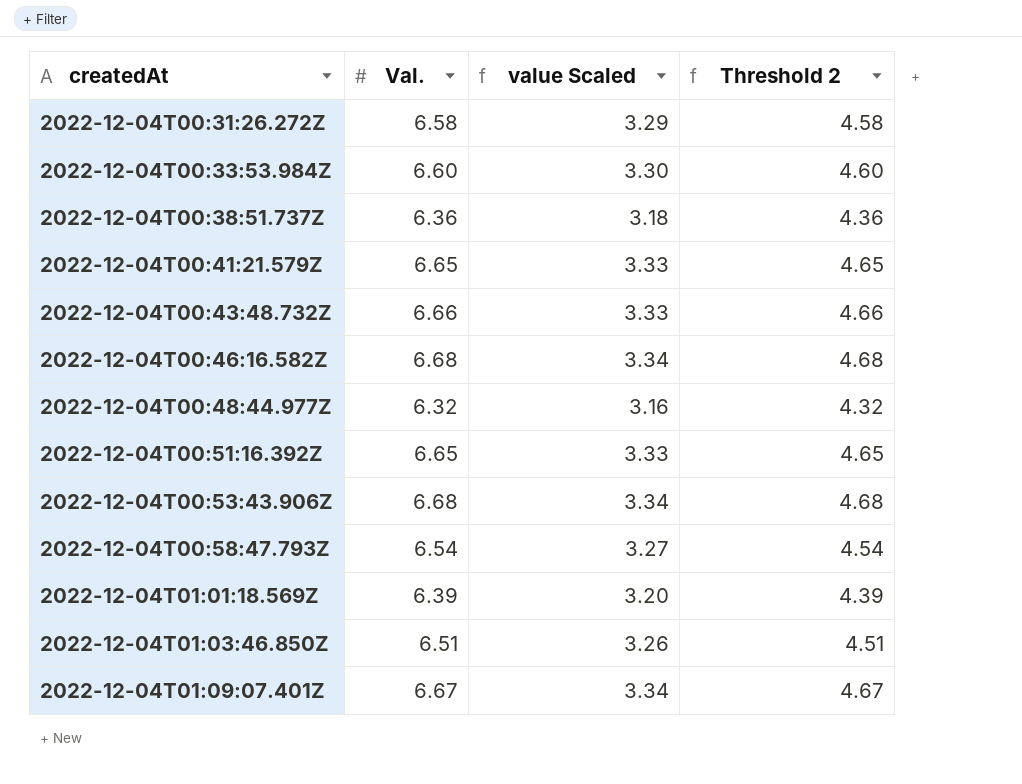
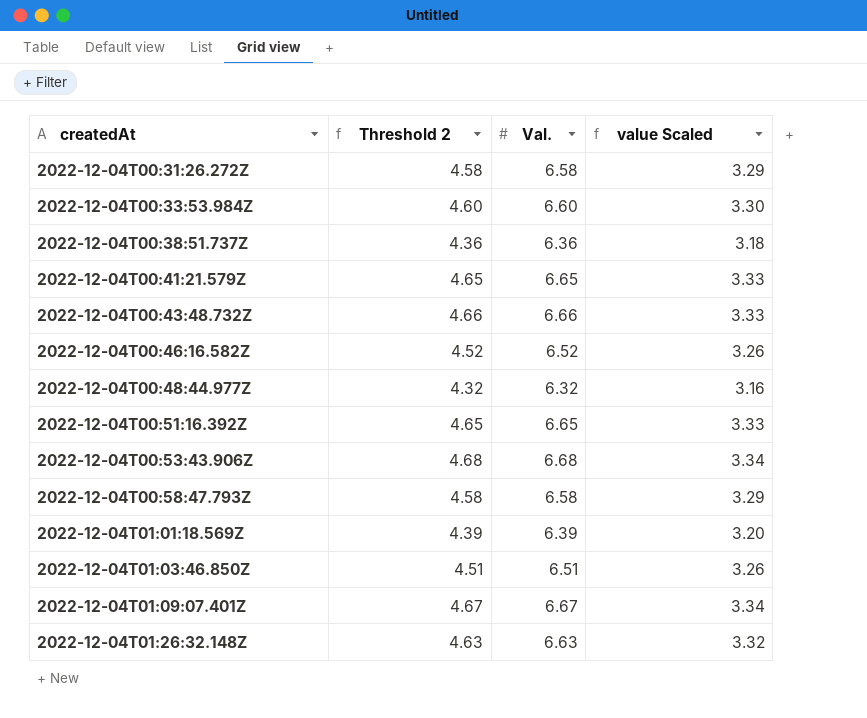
column Threshold 2 | position: 4 -> 2
2022-12-04T00:46:16.582Z | Threshold 2: 4.68 -> 4.52
2022-12-04T00:46:16.582Z | Val.: 6.68 -> 6.52
2022-12-04T00:46:16.582Z | value Scaled: 3.34 -> 3.26
2022-12-04T00:58:47.793Z | Threshold 2: 4.54 -> 4.58
2022-12-04T00:58:47.793Z | Val.: 6.54 -> 6.58
2022-12-04T00:58:47.793Z | value Scaled: 3.27 -> 3.29
row 2022-12-04T01:26:32.148Z: none -> 4.63 | 6.63 | 3.32

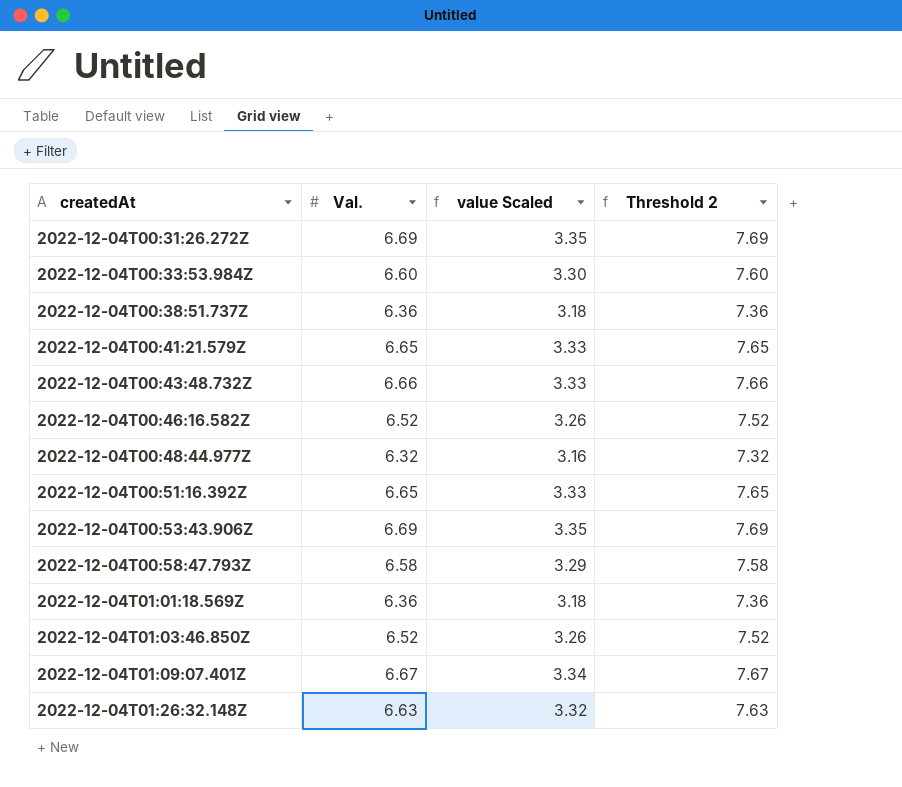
column Threshold 2 | formula: [Val.] - 2 -> [Val.] + 1
column Threshold 2 | position: 2 -> 4
2022-12-04T00:31:26.272Z | Val.: 6.58 -> 6.69
2022-12-04T00:31:26.272Z | value Scaled: 3.29 -> 3.35
2022-12-04T00:53:43.906Z | Val.: 6.68 -> 6.69
2022-12-04T00:53:43.906Z | value Scaled: 3.34 -> 3.35
2022-12-04T01:01:18.569Z | Val.: 6.39 -> 6.36
2022-12-04T01:01:18.569Z | value Scaled: 3.20 -> 3.18
2022-12-04T01:03:46.850Z | Val.: 6.51 -> 6.52

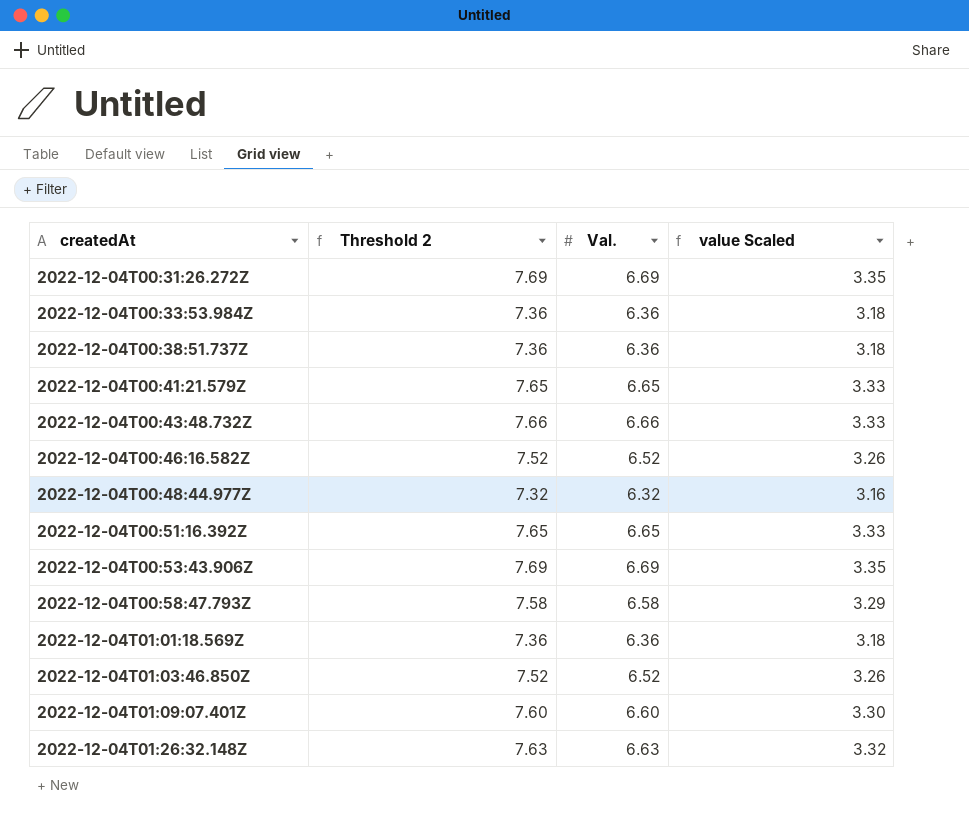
column Threshold 2 | position: 4 -> 2
2022-12-04T00:33:53.984Z | Threshold 2: 7.60 -> 7.36
2022-12-04T00:33:53.984Z | Val.: 6.60 -> 6.36
2022-12-04T00:33:53.984Z | value Scaled: 3.30 -> 3.18
2022-12-04T01:09:07.401Z | Threshold 2: 7.67 -> 7.60
2022-12-04T01:09:07.401Z | Val.: 6.67 -> 6.60
2022-12-04T01:09:07.401Z | value Scaled: 3.34 -> 3.30

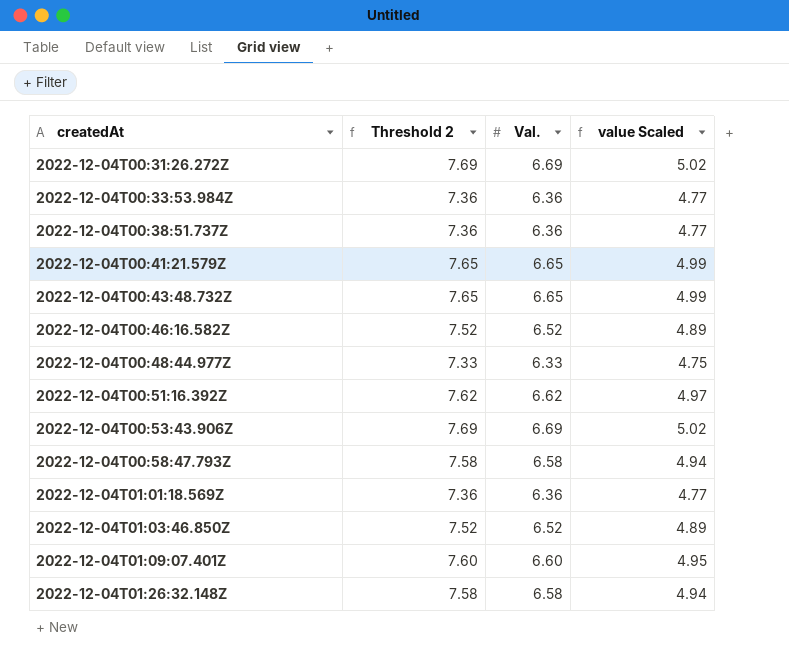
column value Scaled | formula: [Val.] * 0.5 -> [Val.] * 0.75
2022-12-04T00:43:48.732Z | Threshold 2: 7.66 -> 7.65
2022-12-04T00:43:48.732Z | Val.: 6.66 -> 6.65
2022-12-04T00:48:44.977Z | Threshold 2: 7.32 -> 7.33
2022-12-04T00:48:44.977Z | Val.: 6.32 -> 6.33
2022-12-04T00:51:16.392Z | Threshold 2: 7.65 -> 7.62
2022-12-04T00:51:16.392Z | Val.: 6.65 -> 6.62
2022-12-04T01:26:32.148Z | Threshold 2: 7.63 -> 7.58
2022-12-04T01:26:32.148Z | Val.: 6.63 -> 6.58

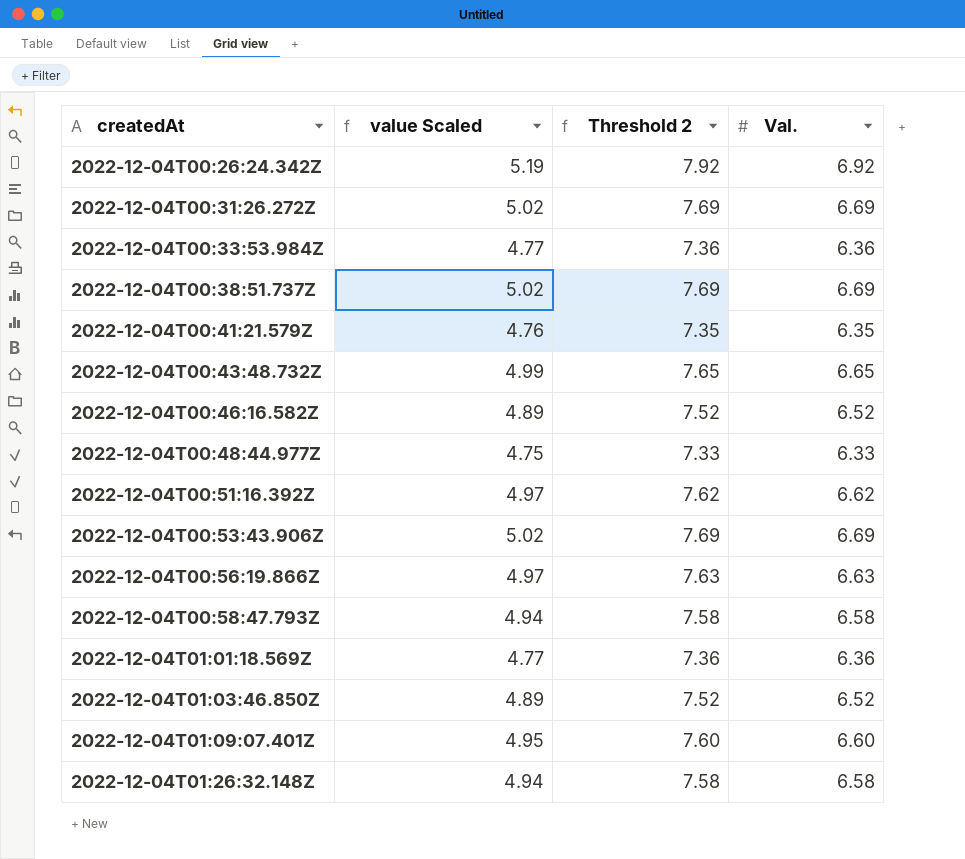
column value Scaled | position: 4 -> 2
row 2022-12-04T00:26:24.342Z: none -> 5.19 | 7.92 | 6.92
2022-12-04T00:38:51.737Z | value Scaled: 4.77 -> 5.02
2022-12-04T00:38:51.737Z | Threshold 2: 7.36 -> 7.69
2022-12-04T00:38:51.737Z | Val.: 6.36 -> 6.69
2022-12-04T00:41:21.579Z | value Scaled: 4.99 -> 4.76
2022-12-04T00:41:21.579Z | Threshold 2: 7.65 -> 7.35
2022-12-04T00:41:21.579Z | Val.: 6.65 -> 6.35
row 2022-12-04T00:56:19.866Z: none -> 4.97 | 7.63 | 6.63

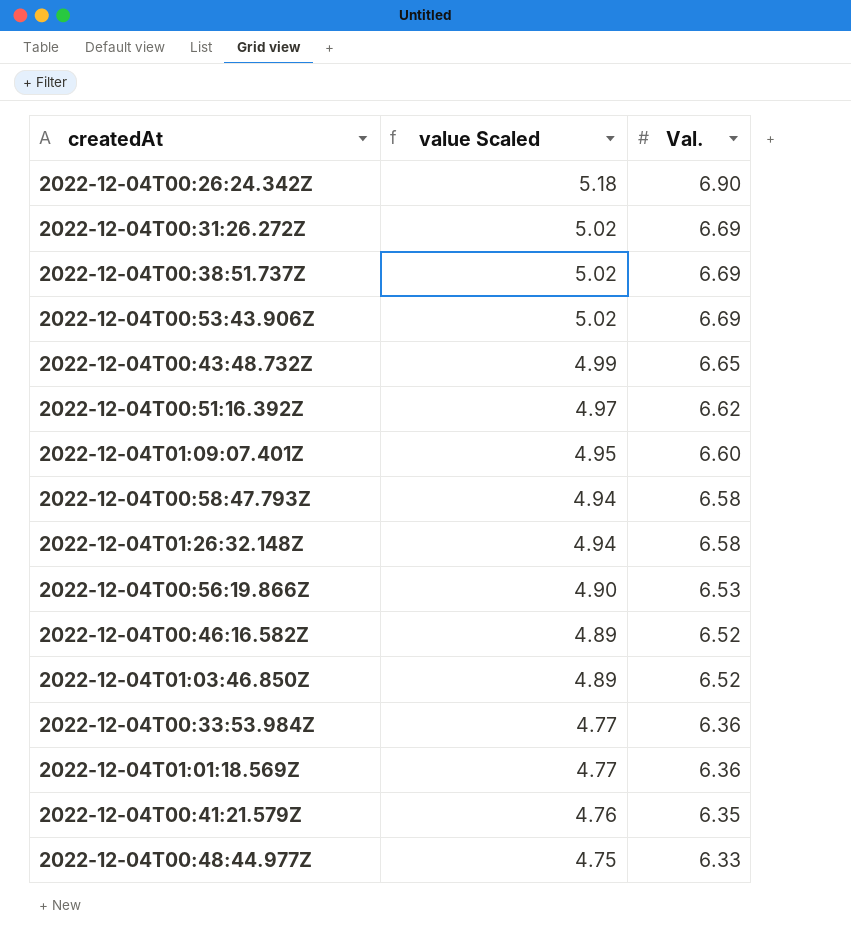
row order: createdAt ascending -> value Scaled descending
column Threshold 2 | formula: [Val.] + 1 -> none
2022-12-04T00:26:24.342Z | value Scaled: 5.19 -> 5.18
2022-12-04T00:26:24.342Z | Val.: 6.92 -> 6.90
2022-12-04T00:56:19.866Z | value Scaled: 4.97 -> 4.90
2022-12-04T00:56:19.866Z | Val.: 6.63 -> 6.53

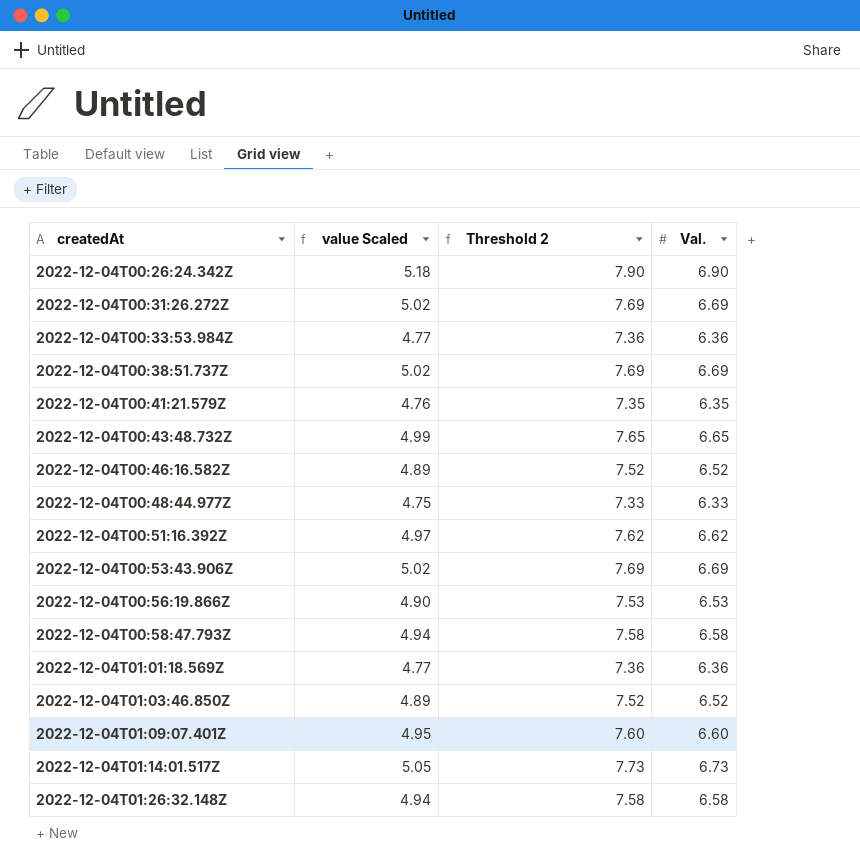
row order: value Scaled descending -> createdAt ascending
column Threshold 2 | formula: none -> [Val.] + 1
row 2022-12-04T01:14:01.517Z: none -> 5.05 | 7.73 | 6.73

